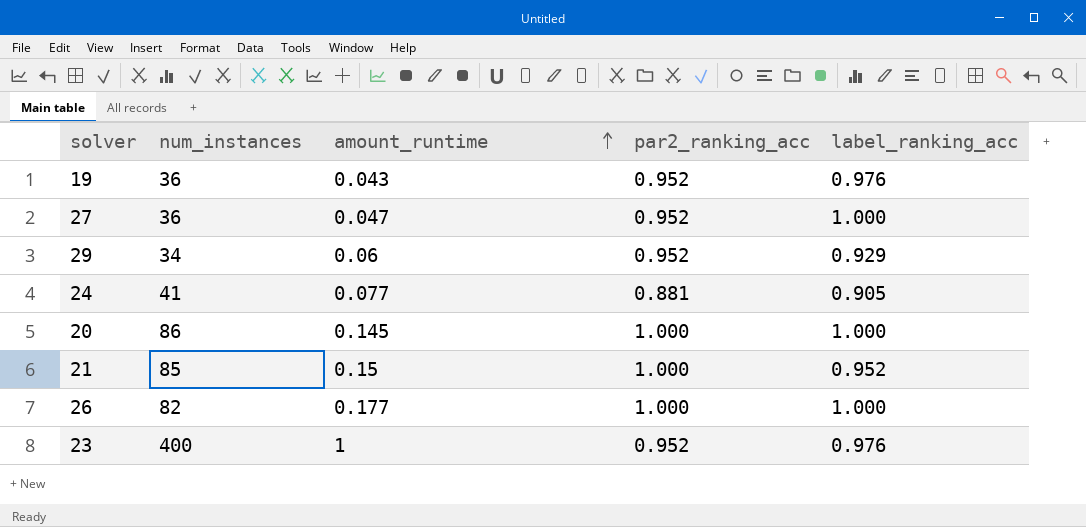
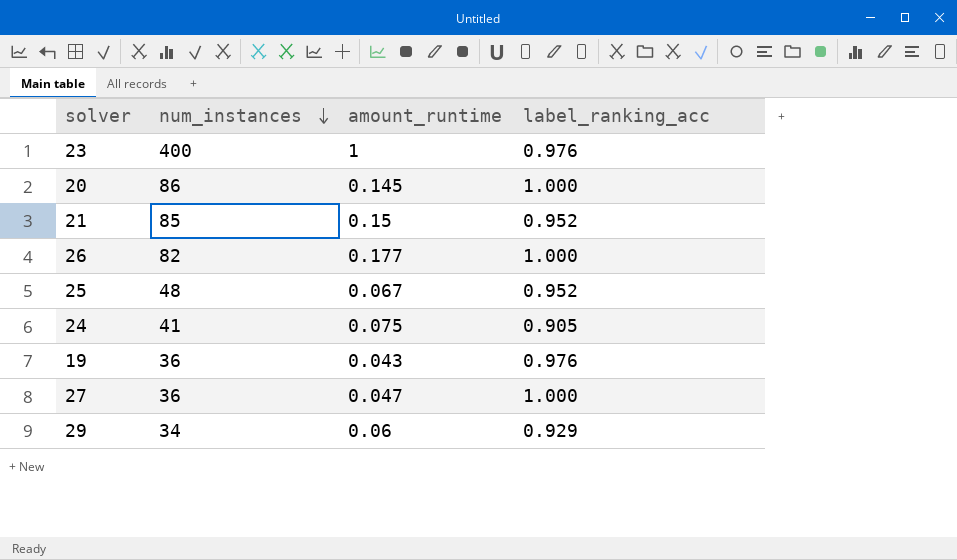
row order: amount_runtime ascending -> num_instances descending
column par2_ranking_acc | position: 4 -> none
row 25: none -> 48 | 0.067 | 0.952
24 | amount_runtime: 0.077 -> 0.075

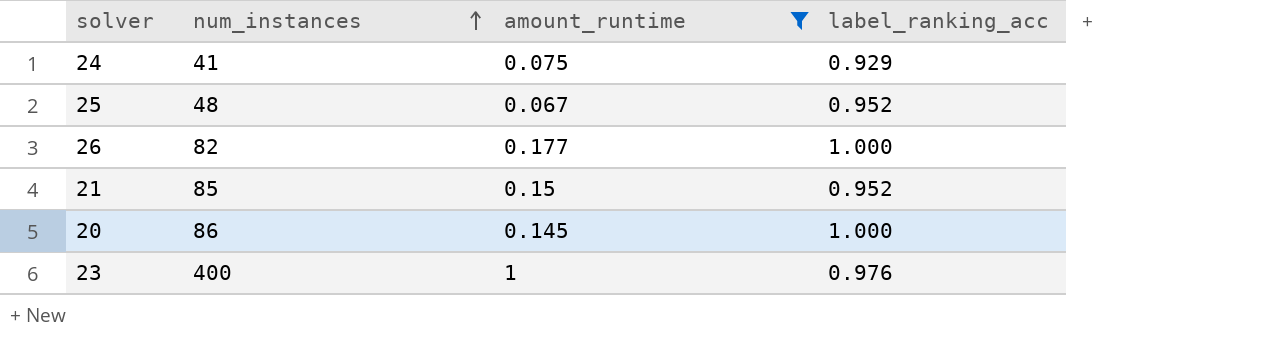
filter: none -> amount_runtime >= 0.067
row order: num_instances descending -> num_instances ascending
24 | label_ranking_acc: 0.905 -> 0.929

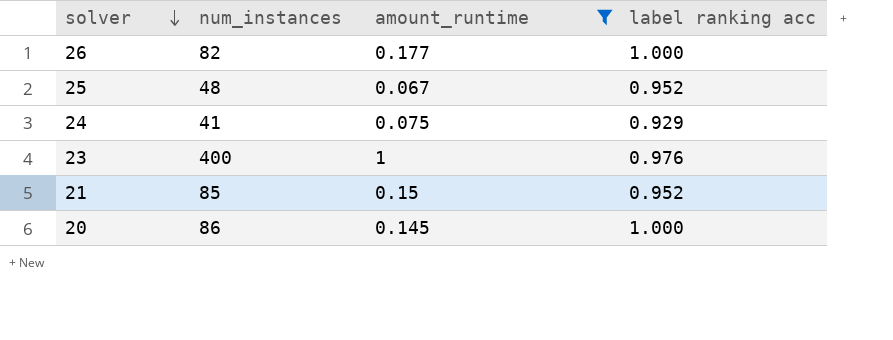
row order: num_instances ascending -> solver descending
column name: label_ranking_acc -> label ranking acc

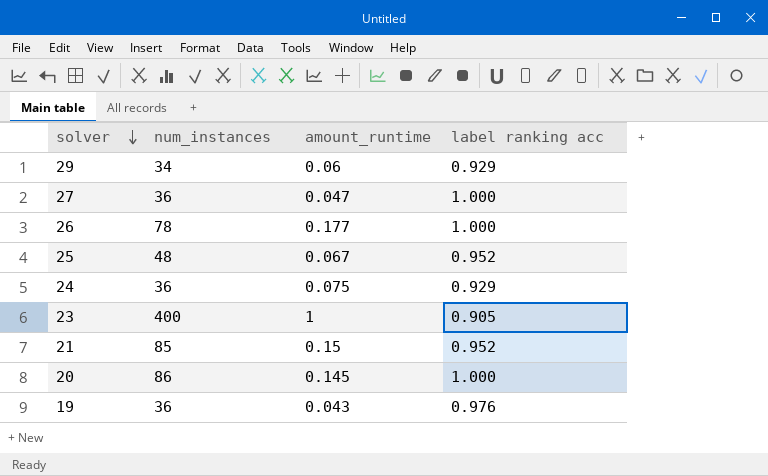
filter: amount_runtime >= 0.067 -> none
26 | num_instances: 82 -> 78
24 | num_instances: 41 -> 36
23 | label ranking acc: 0.976 -> 0.905

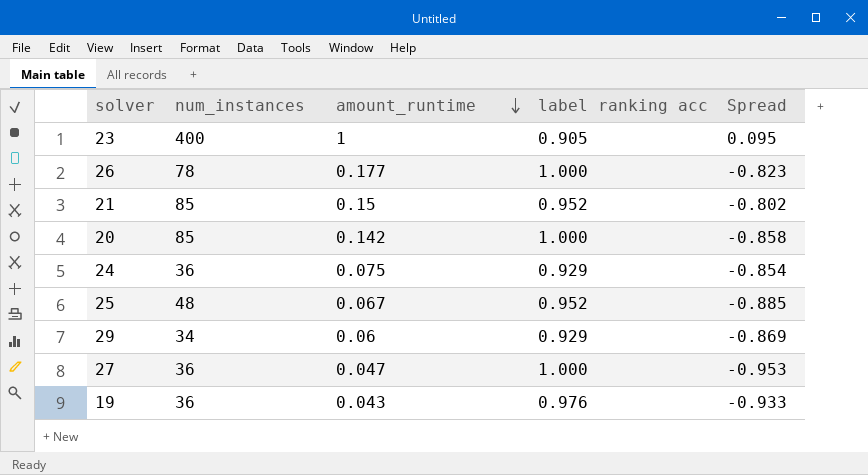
row order: solver descending -> amount_runtime descending
column Spread | formula: none -> [amount_runtime] - [label ranking acc]
20 | num_instances: 86 -> 85
20 | amount_runtime: 0.145 -> 0.142

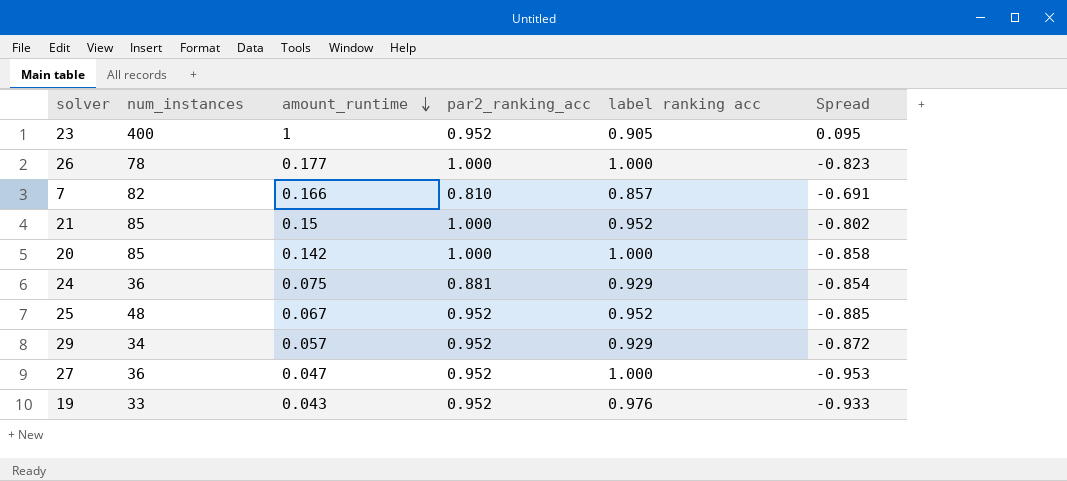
column par2_ranking_acc | position: none -> 4
row 7: none -> 82 | 0.166 | 0.810 | 0.857 | -0.691
29 | amount_runtime: 0.06 -> 0.057
29 | Spread: -0.869 -> -0.872
19 | num_instances: 36 -> 33

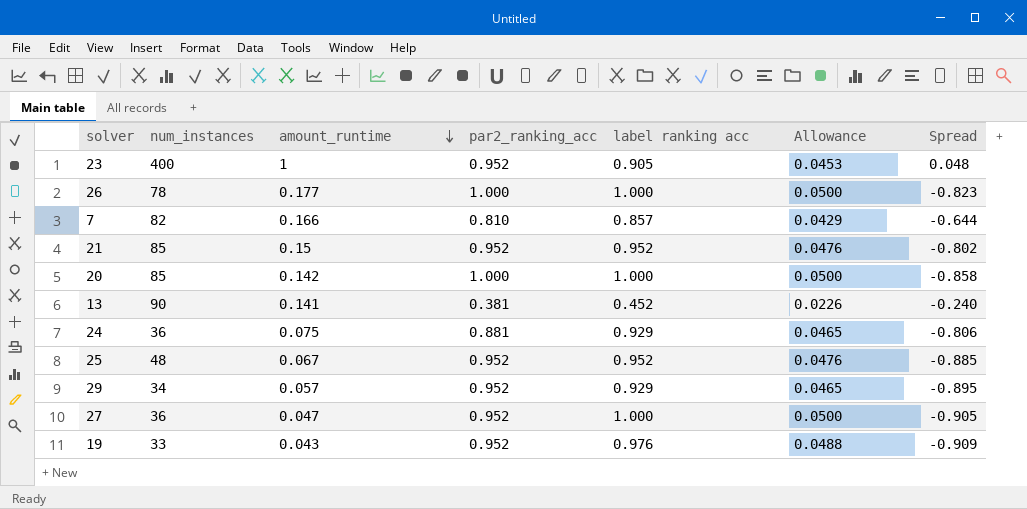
column Allowance | formula: none -> [label ranking acc] * 0.05
column Spread | formula: [amount_runtime] - [label ranking acc] -> [amount_runtime] - [par2_ranking_acc]
21 | par2_ranking_acc: 1.000 -> 0.952
row 13: none -> 90 | 0.141 | 0.381 | 0.452 | 0.0226 | -0.240

